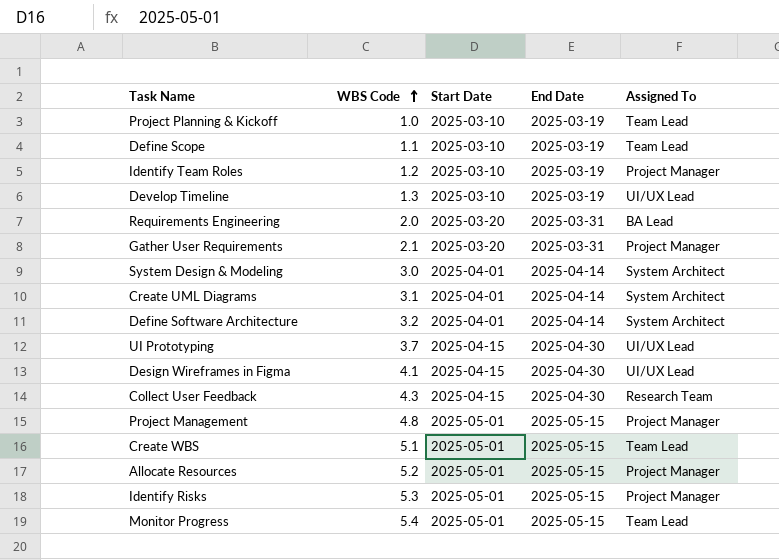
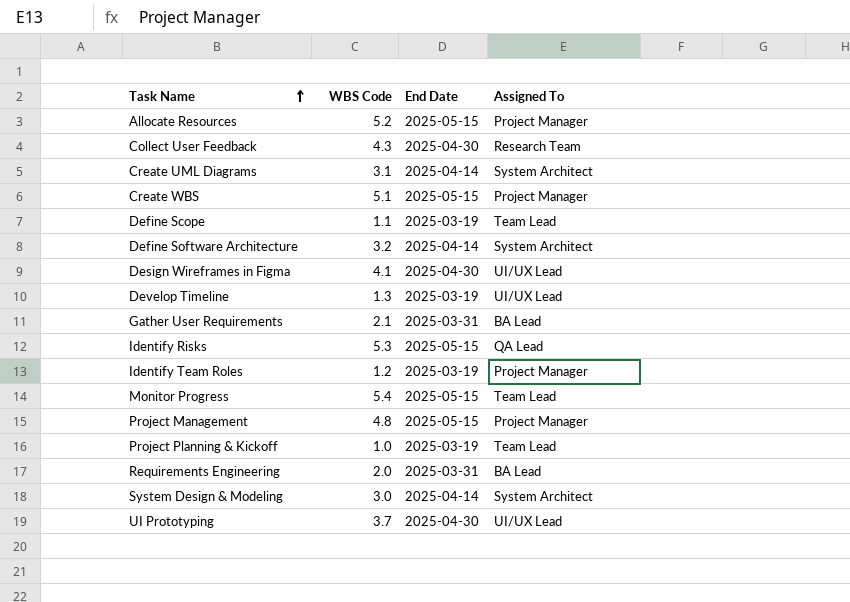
row order: WBS Code ascending -> Task Name ascending
column Start Date | position: 3 -> none
Create WBS | Assigned To: Team Lead -> Project Manager
Gather User Requirements | Assigned To: Project Manager -> BA Lead
Identify Risks | Assigned To: Project Manager -> QA Lead

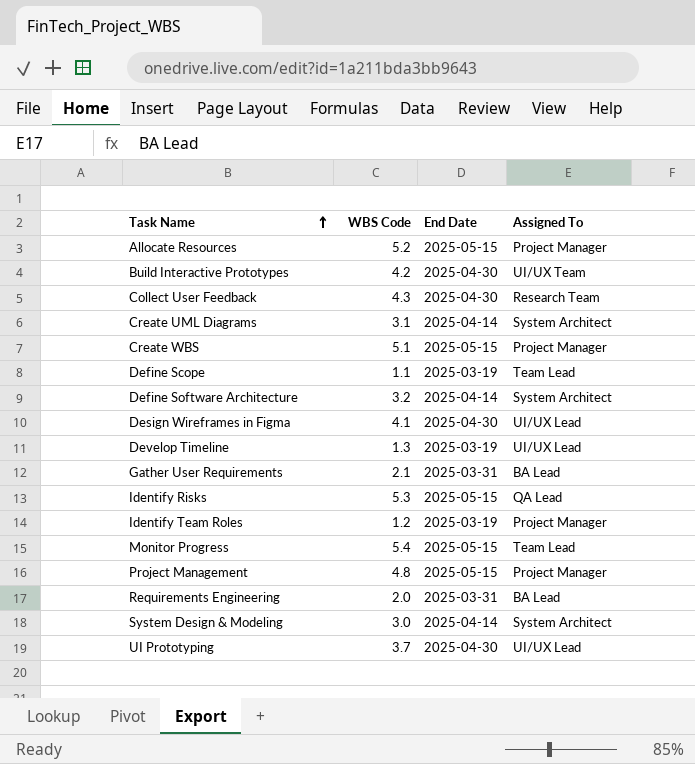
row Project Planning & Kickoff: 1.0 | 2025-03-19 | Team Lead -> none
row Build Interactive Prototypes: none -> 4.2 | 2025-04-30 | UI/UX Team

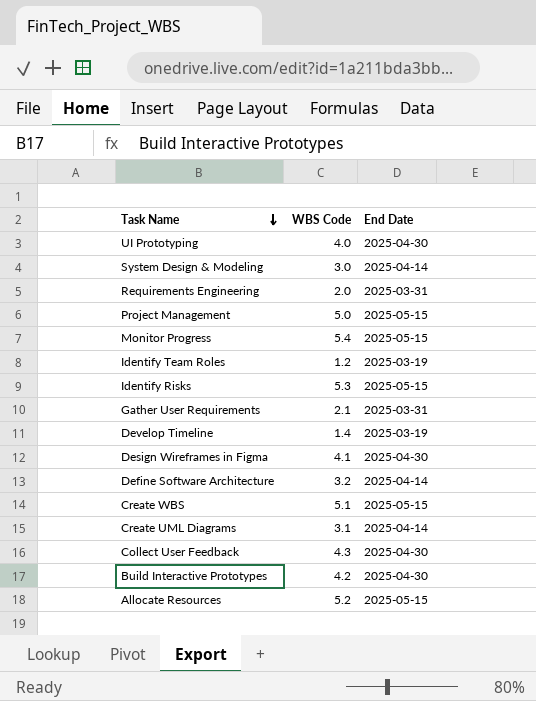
row order: Task Name ascending -> Task Name descending
column Assigned To | position: 4 -> none
row Define Scope: 1.1 | 2025-03-19 | Team Lead -> none
UI Prototyping | WBS Code: 3.7 -> 4.0
Project Management | WBS Code: 4.8 -> 5.0
Develop Timeline | WBS Code: 1.3 -> 1.4

